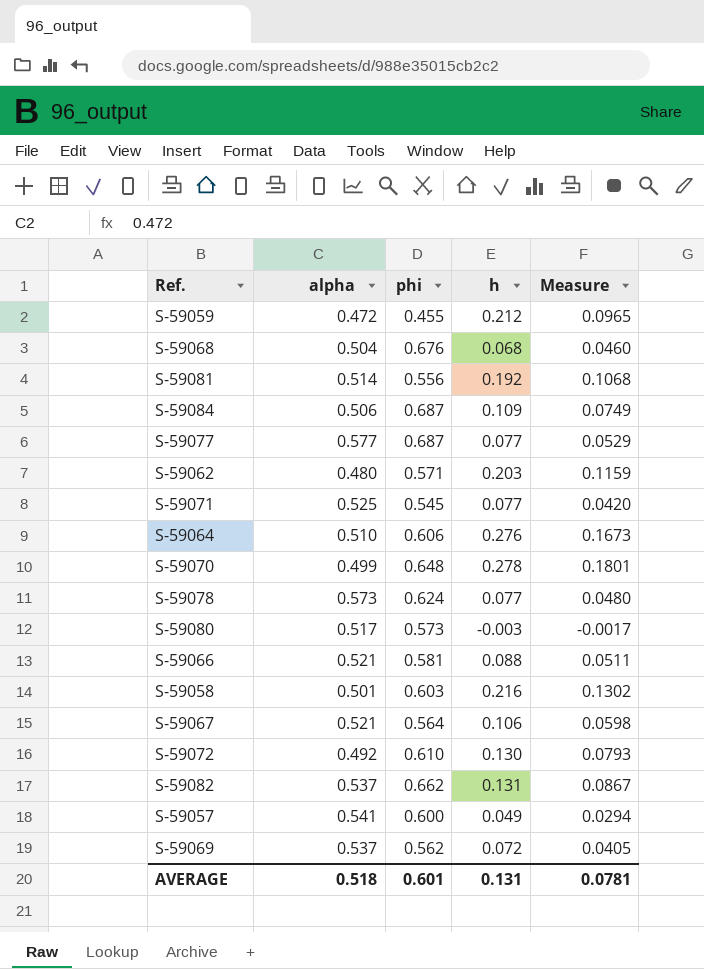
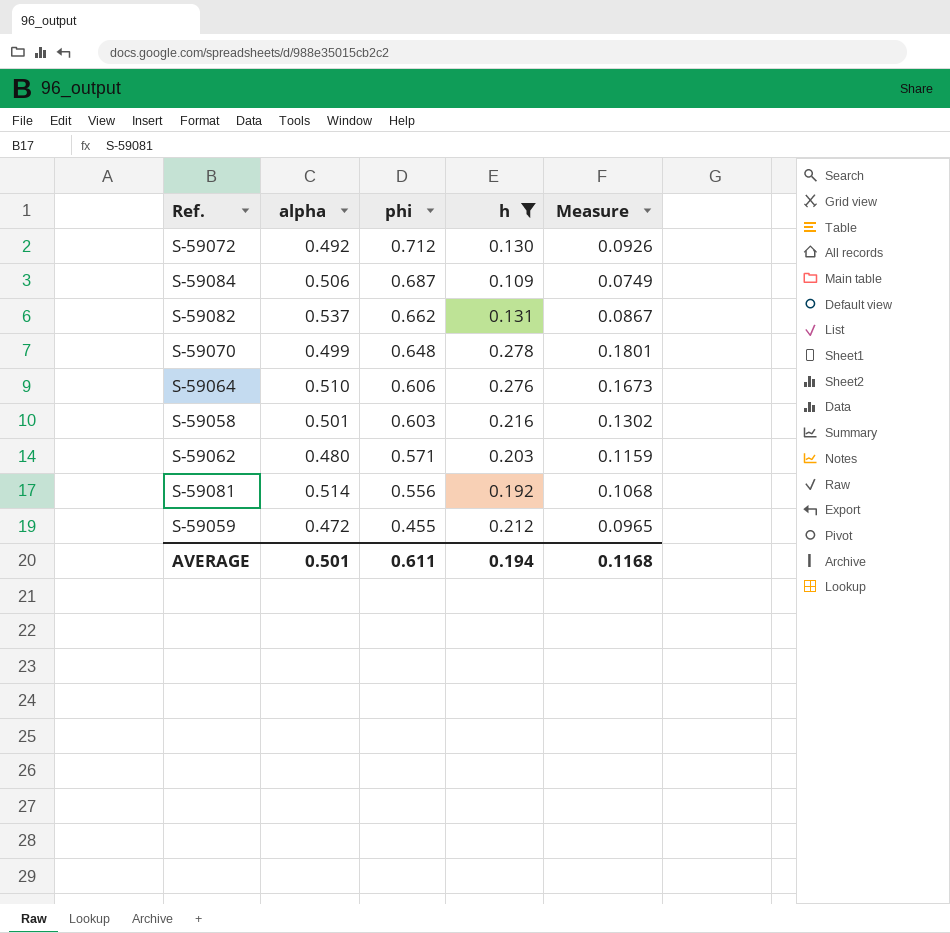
filter: none -> h >= 0.109
row order: none -> phi descending
S-59072 | phi: 0.610 -> 0.712
S-59072 | Measure: 0.0793 -> 0.0926
AVERAGE | alpha: 0.518 -> 0.501
AVERAGE | phi: 0.601 -> 0.611
AVERAGE | h: 0.131 -> 0.194
AVERAGE | Measure: 0.0781 -> 0.1168

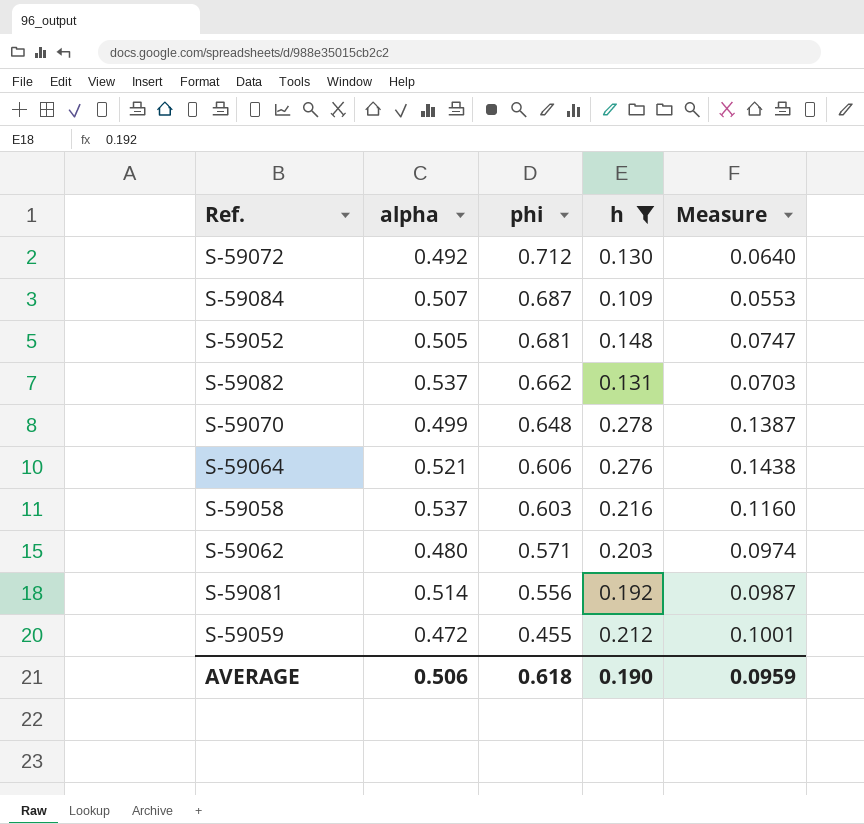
column Measure | formula: [phi] * [h] -> [alpha] * [h]
S-59084 | alpha: 0.506 -> 0.507
row S-59052: none -> 0.505 | 0.681 | 0.148 | 0.0747
S-59064 | alpha: 0.510 -> 0.521
S-59058 | alpha: 0.501 -> 0.537
AVERAGE | alpha: 0.501 -> 0.506
AVERAGE | phi: 0.611 -> 0.618
AVERAGE | h: 0.194 -> 0.190
AVERAGE | Measure: 0.1168 -> 0.0959

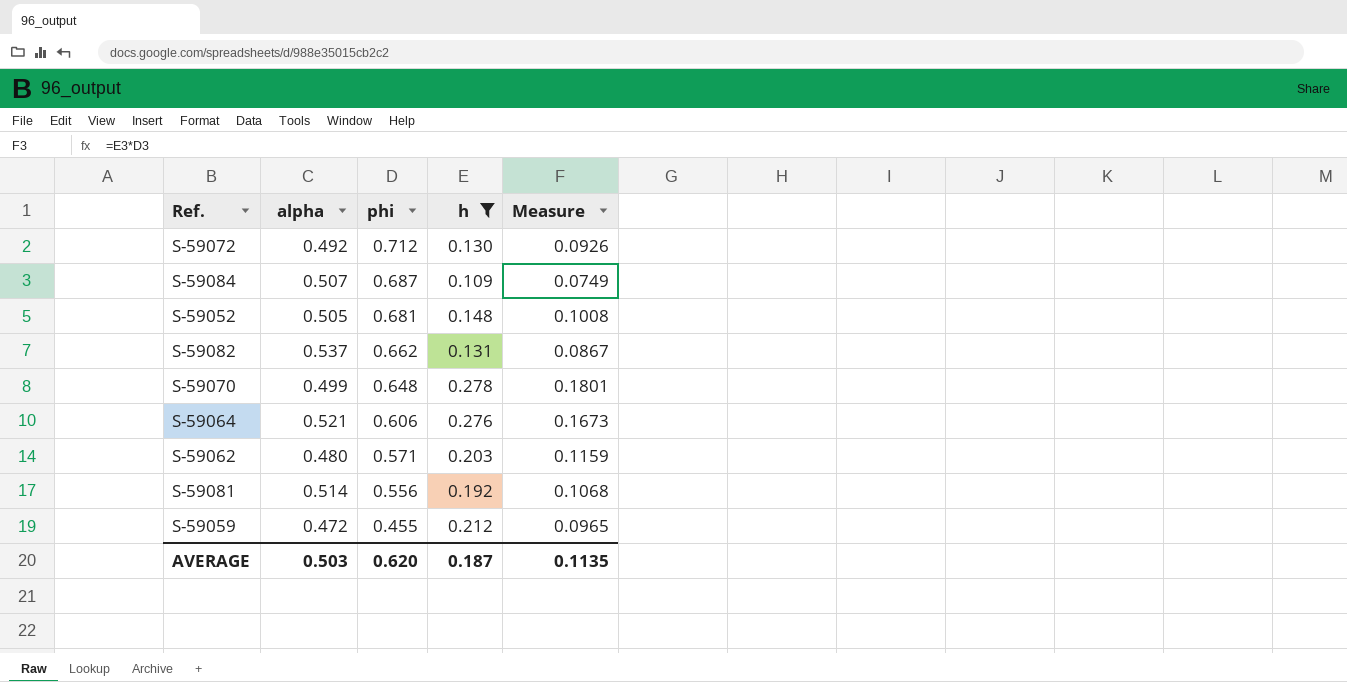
column Measure | formula: [alpha] * [h] -> [phi] * [h]
row S-59058: 0.537 | 0.603 | 0.216 | 0.1160 -> none
AVERAGE | alpha: 0.506 -> 0.503
AVERAGE | phi: 0.618 -> 0.620
AVERAGE | h: 0.190 -> 0.187
AVERAGE | Measure: 0.0959 -> 0.1135

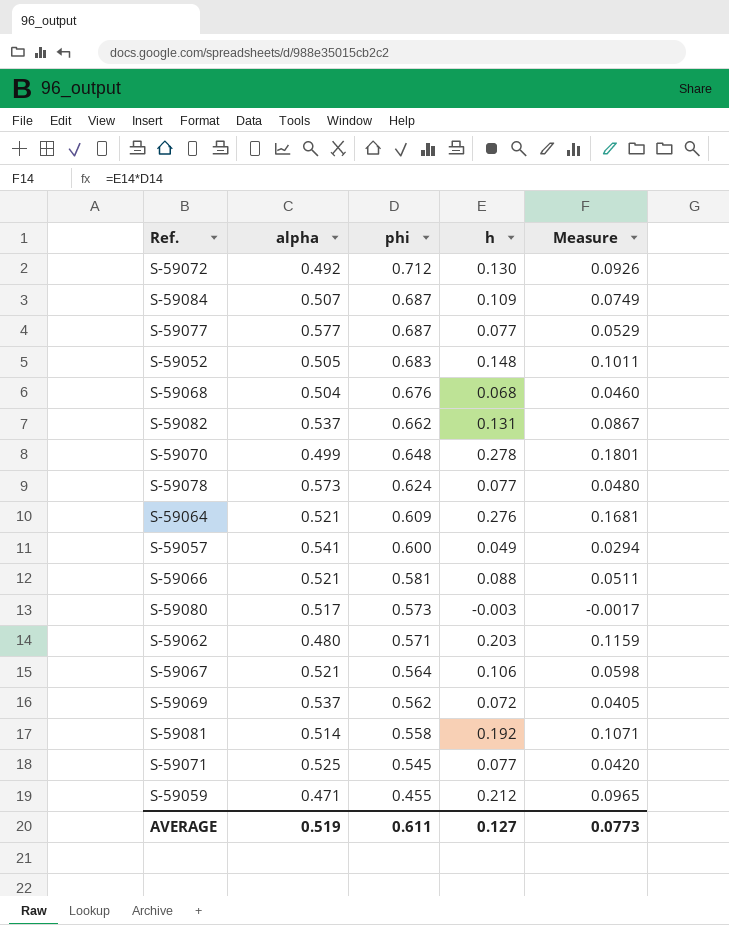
filter: h >= 0.109 -> none
S-59052 | phi: 0.681 -> 0.683
S-59052 | Measure: 0.1008 -> 0.1011
S-59064 | phi: 0.606 -> 0.609
S-59064 | Measure: 0.1673 -> 0.1681
S-59081 | phi: 0.556 -> 0.558
S-59081 | Measure: 0.1068 -> 0.1071
S-59059 | alpha: 0.472 -> 0.471
AVERAGE | alpha: 0.503 -> 0.519
AVERAGE | phi: 0.620 -> 0.611
AVERAGE | h: 0.187 -> 0.127
AVERAGE | Measure: 0.1135 -> 0.0773

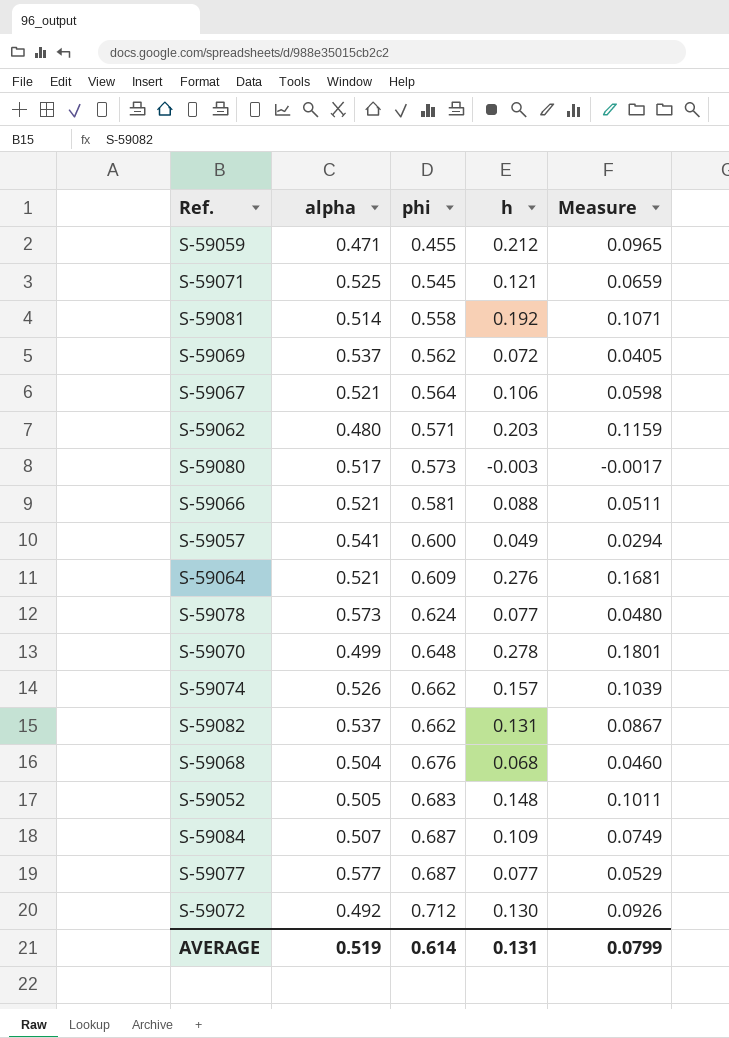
row order: phi descending -> phi ascending
S-59071 | h: 0.077 -> 0.121
S-59071 | Measure: 0.0420 -> 0.0659
row S-59074: none -> 0.526 | 0.662 | 0.157 | 0.1039
AVERAGE | phi: 0.611 -> 0.614
AVERAGE | h: 0.127 -> 0.131
AVERAGE | Measure: 0.0773 -> 0.0799

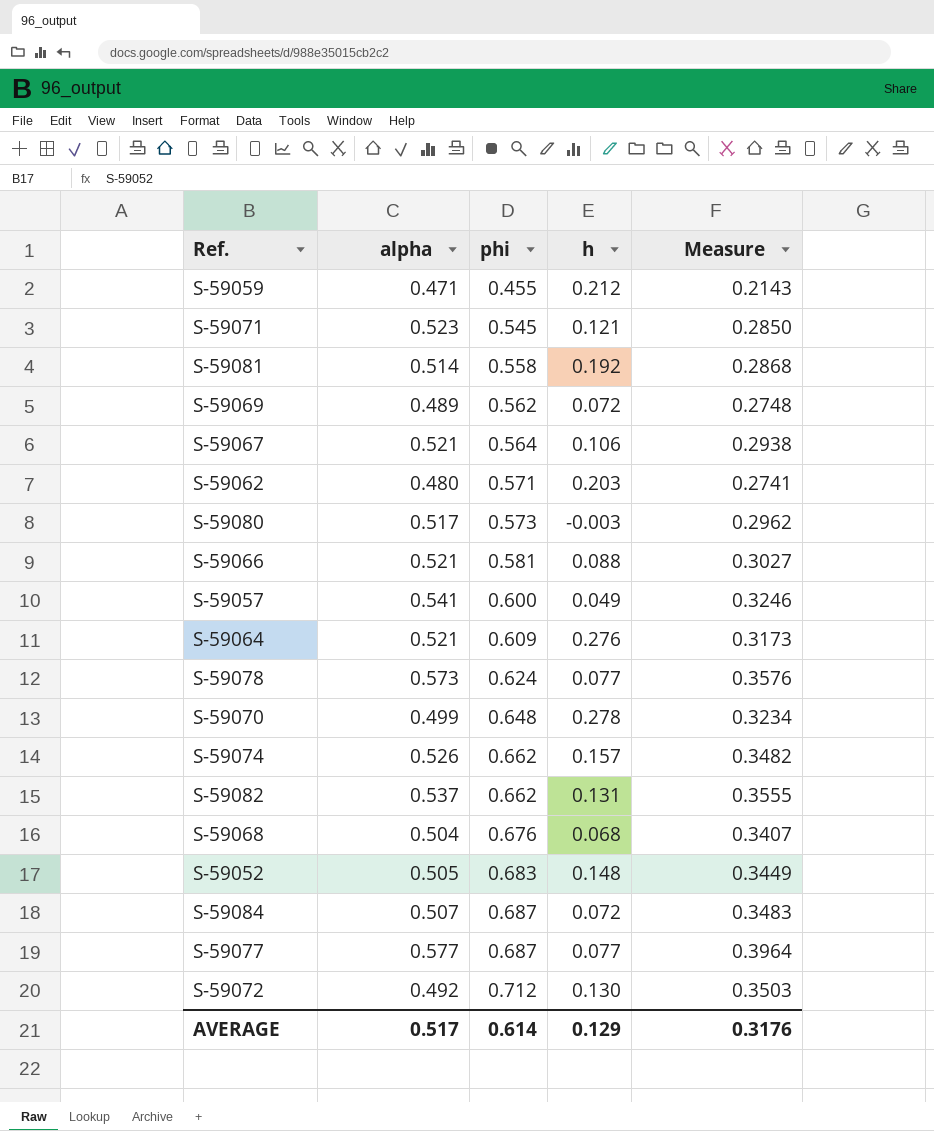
column Measure | formula: [phi] * [h] -> [alpha] * [phi]
S-59071 | alpha: 0.525 -> 0.523
S-59069 | alpha: 0.537 -> 0.489
S-59084 | h: 0.109 -> 0.072
AVERAGE | alpha: 0.519 -> 0.517
AVERAGE | h: 0.131 -> 0.129
AVERAGE | Measure: 0.0799 -> 0.3176

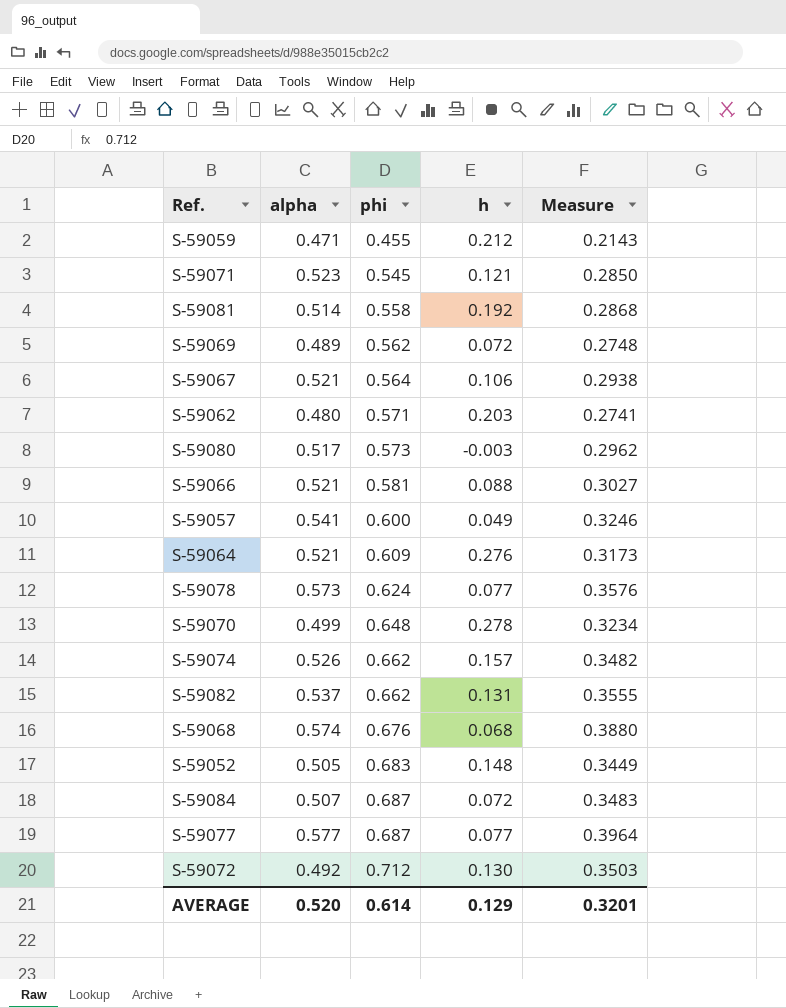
S-59068 | alpha: 0.504 -> 0.574
S-59068 | Measure: 0.3407 -> 0.3880
AVERAGE | alpha: 0.517 -> 0.520
AVERAGE | Measure: 0.3176 -> 0.3201

